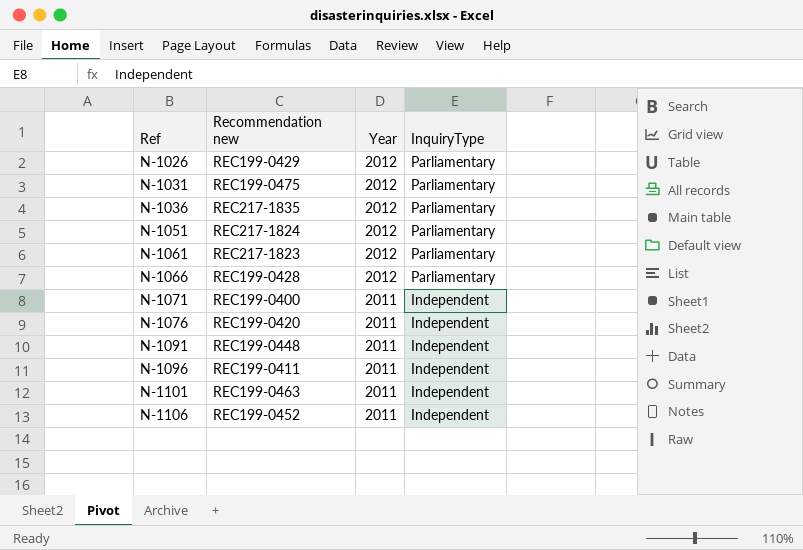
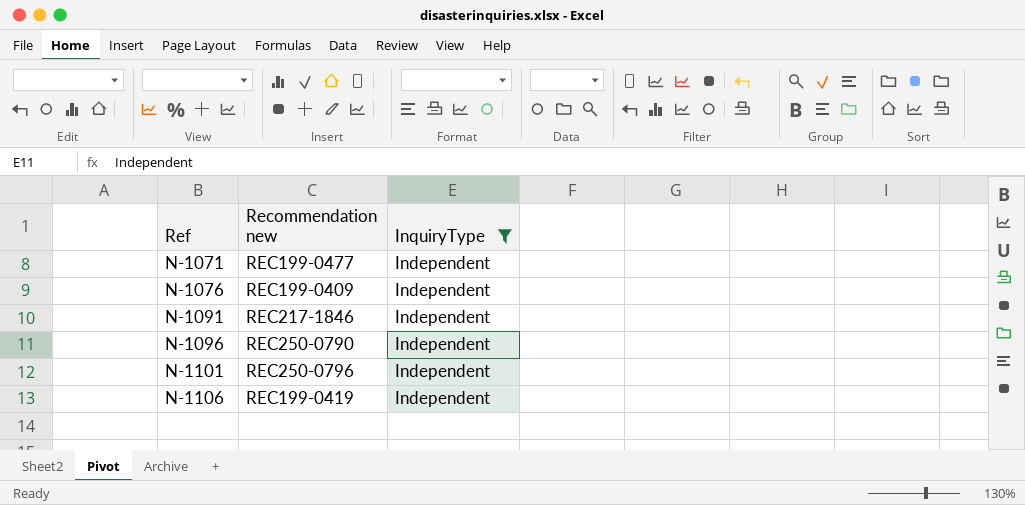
filter: none -> InquiryType = Independent
column Year | position: 3 -> none
N-1071 | Recommendation new: REC199-0400 -> REC199-0477
N-1076 | Recommendation new: REC199-0420 -> REC199-0409
N-1091 | Recommendation new: REC199-0448 -> REC217-1846
N-1096 | Recommendation new: REC199-0411 -> REC250-0790
N-1101 | Recommendation new: REC199-0463 -> REC250-0796
N-1106 | Recommendation new: REC199-0452 -> REC199-0419

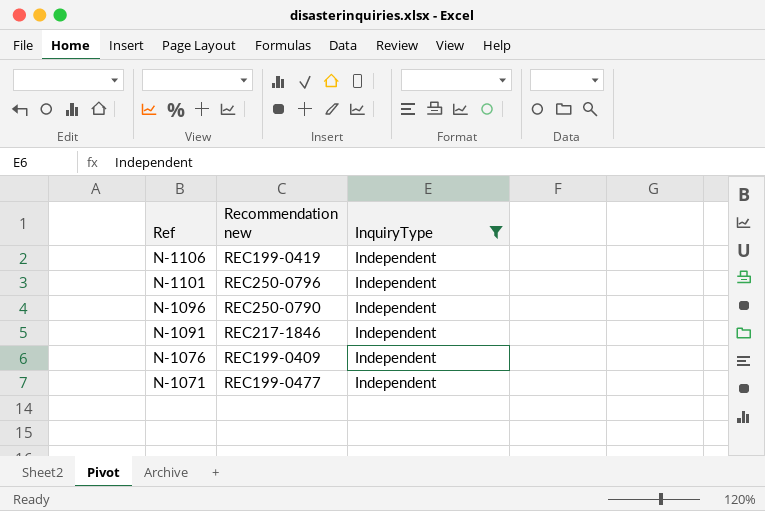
row order: Ref ascending -> Ref descending

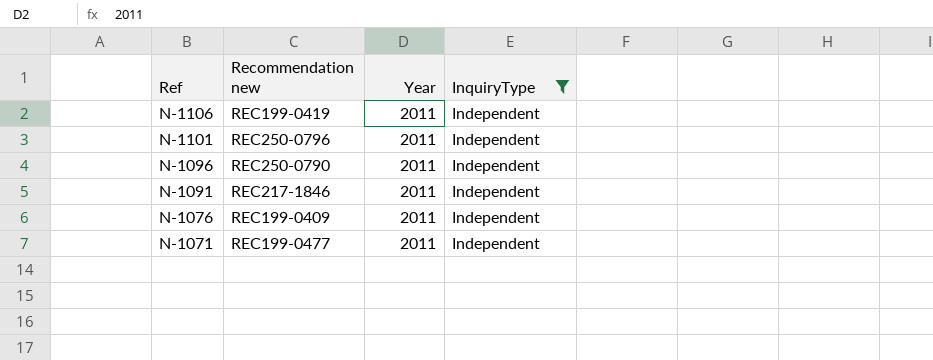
column Year | position: none -> 3

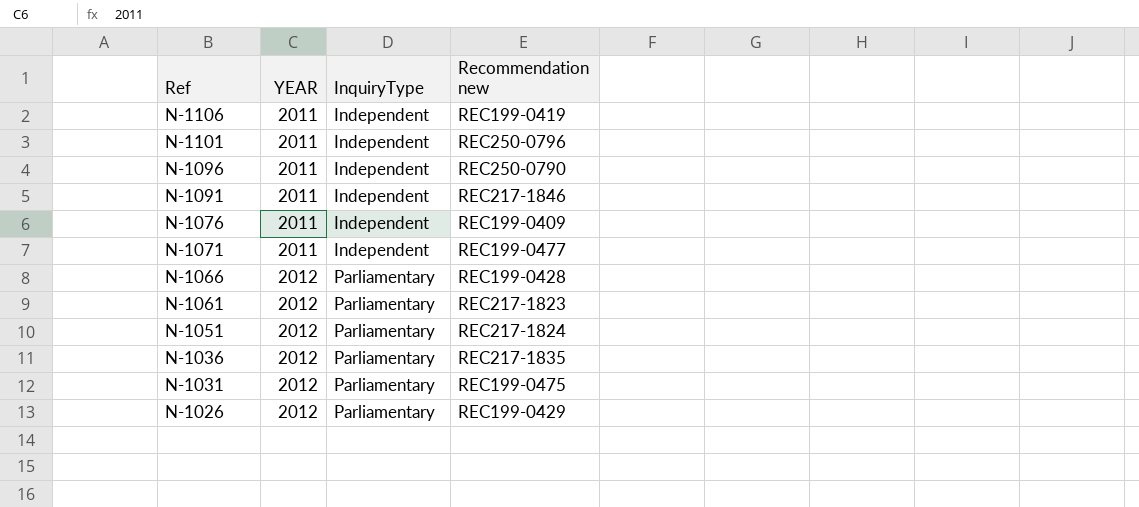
filter: InquiryType = Independent -> none
column name: Year -> YEAR
column Recommendation new | position: 2 -> 4

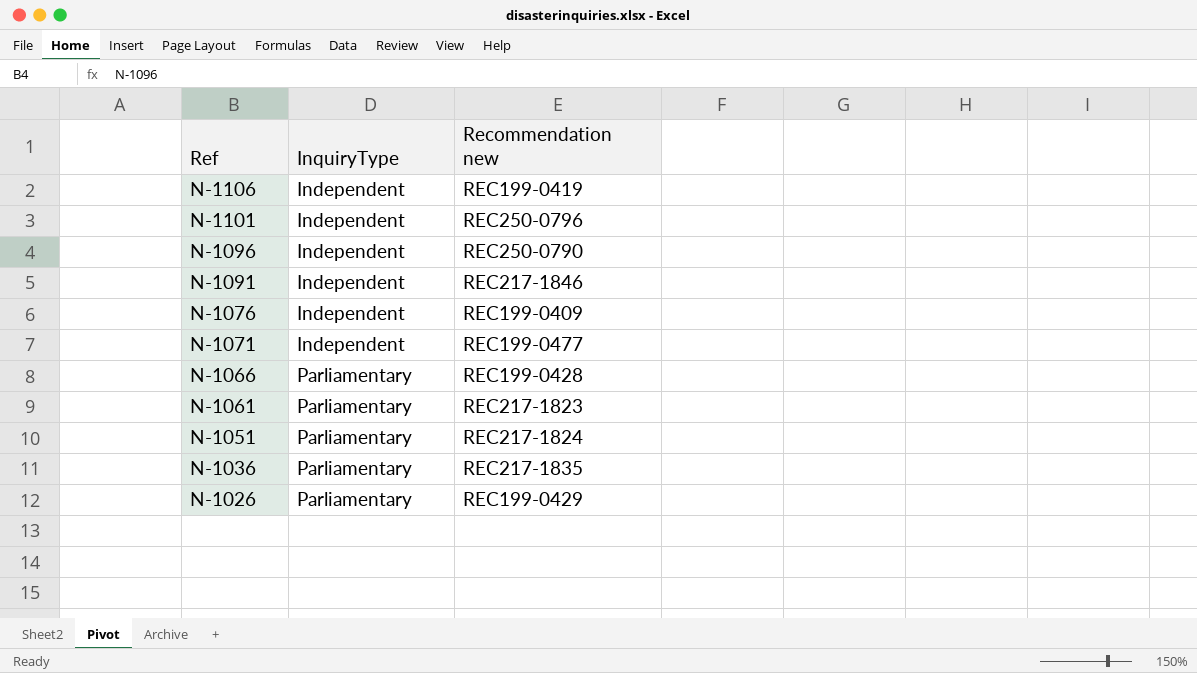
column YEAR | position: 2 -> none
row N-1031: 2012 | Parliamentary | REC199-0475 -> none

